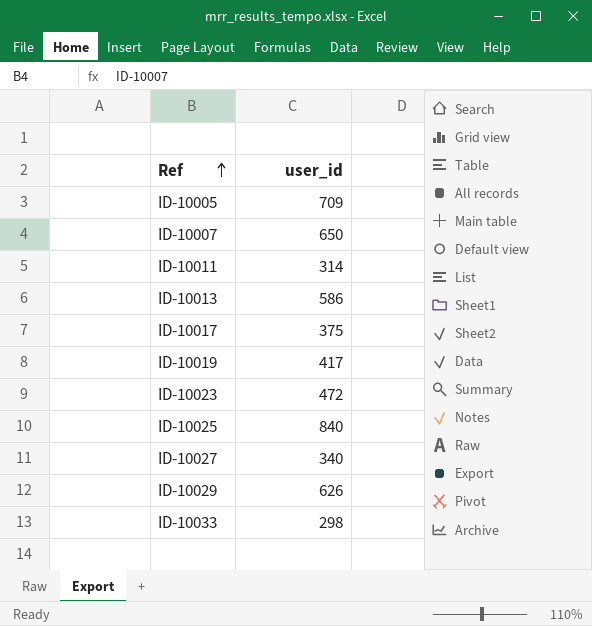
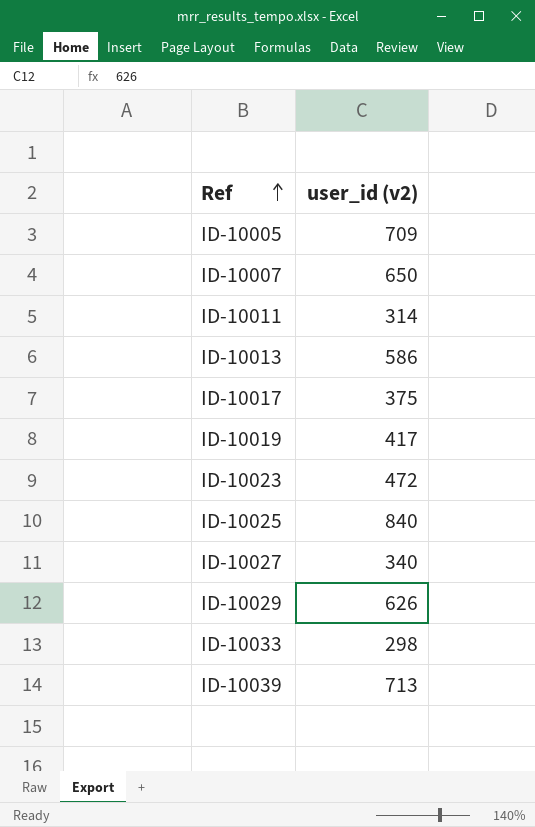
column name: user_id -> user_id (v2)
row ID-10039: none -> 713

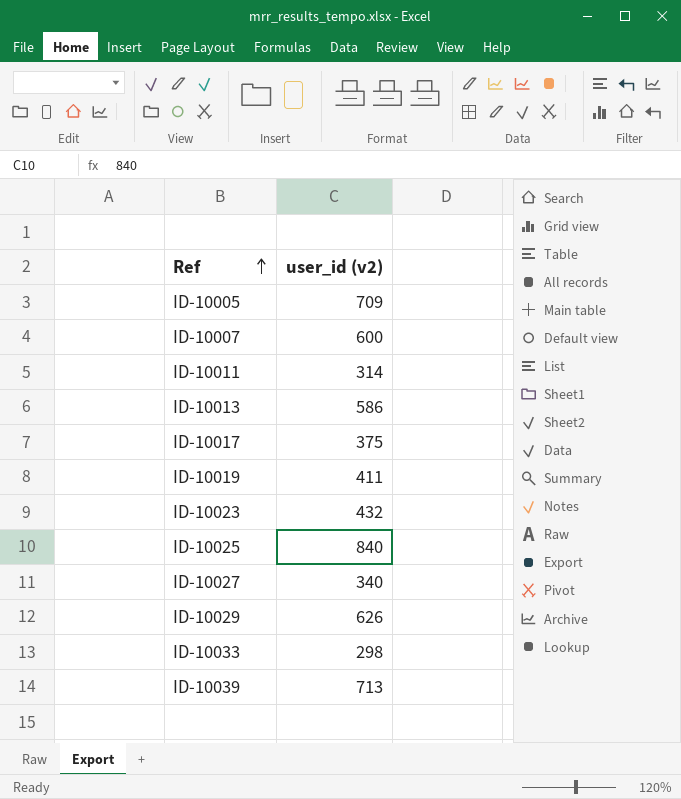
ID-10007 | user_id (v2): 650 -> 600
ID-10019 | user_id (v2): 417 -> 411
ID-10023 | user_id (v2): 472 -> 432

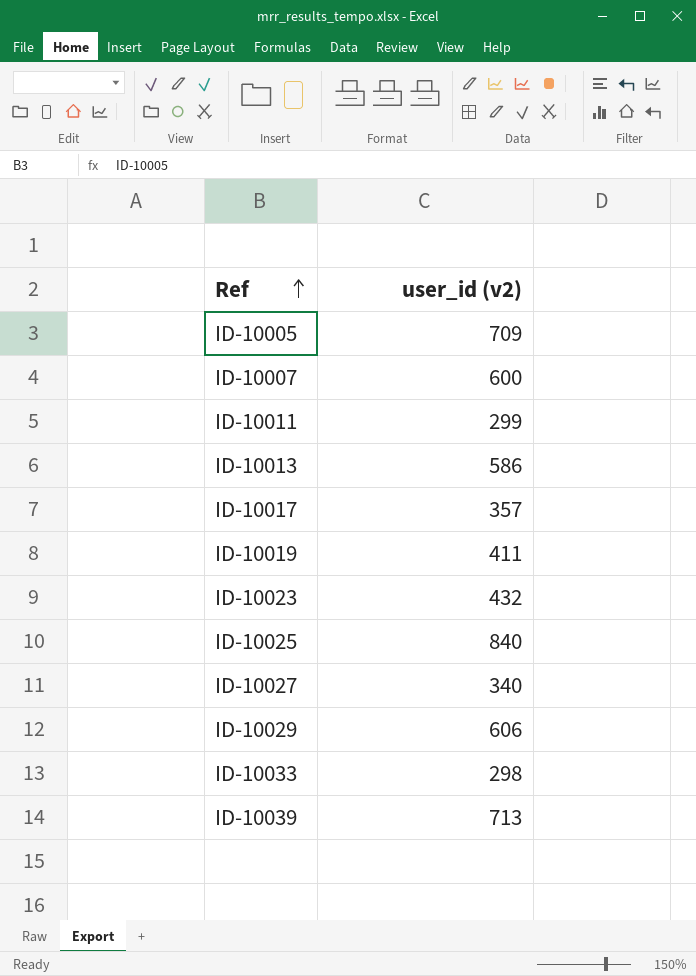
ID-10011 | user_id (v2): 314 -> 299
ID-10017 | user_id (v2): 375 -> 357
ID-10029 | user_id (v2): 626 -> 606

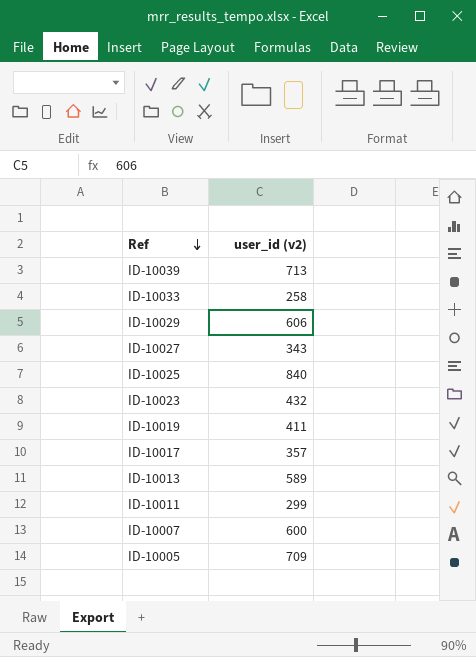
row order: Ref ascending -> Ref descending
ID-10033 | user_id (v2): 298 -> 258
ID-10027 | user_id (v2): 340 -> 343
ID-10013 | user_id (v2): 586 -> 589

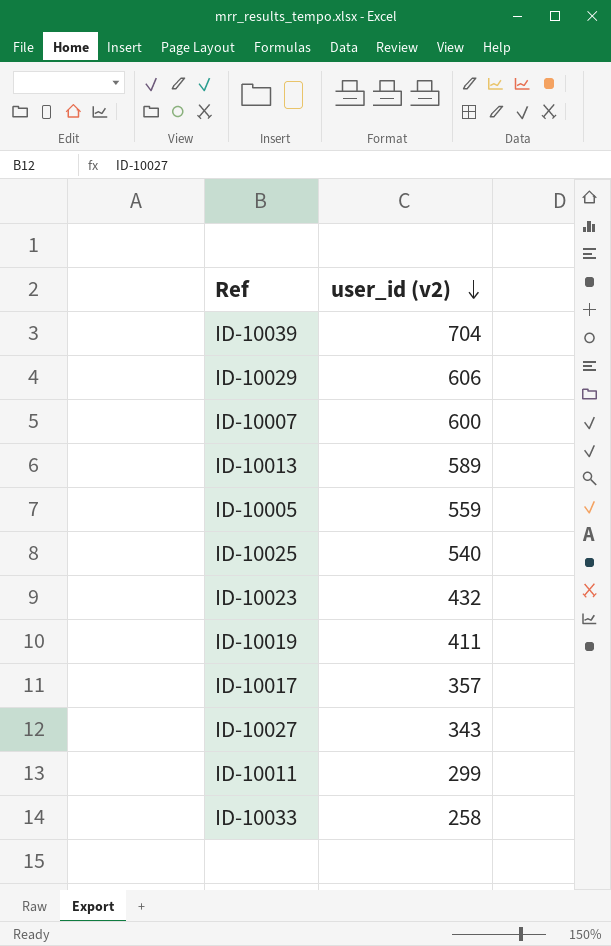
row order: Ref descending -> user_id (v2) descending
ID-10039 | user_id (v2): 713 -> 704
ID-10005 | user_id (v2): 709 -> 559
ID-10025 | user_id (v2): 840 -> 540

